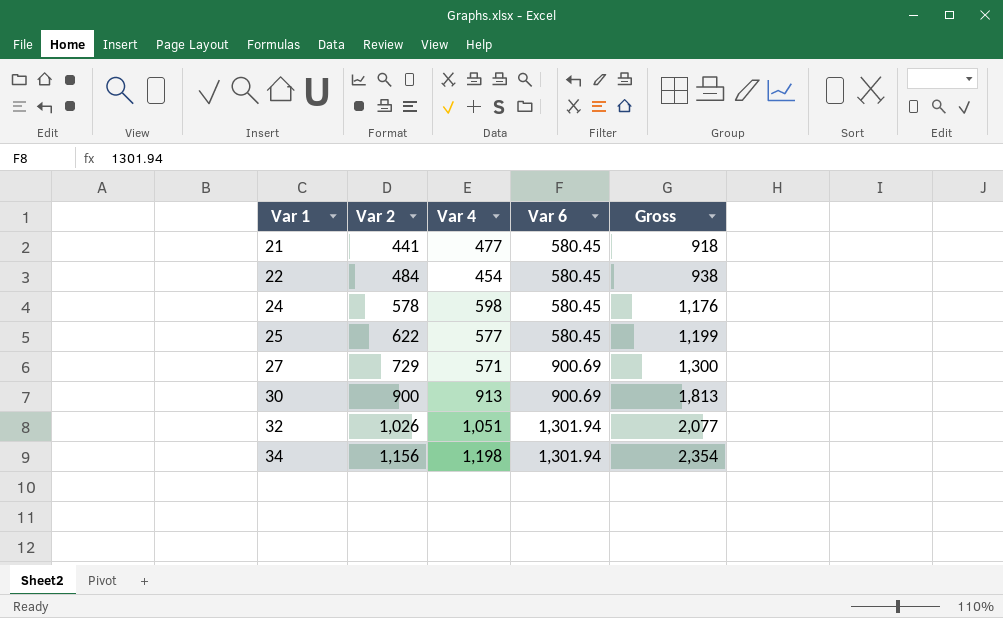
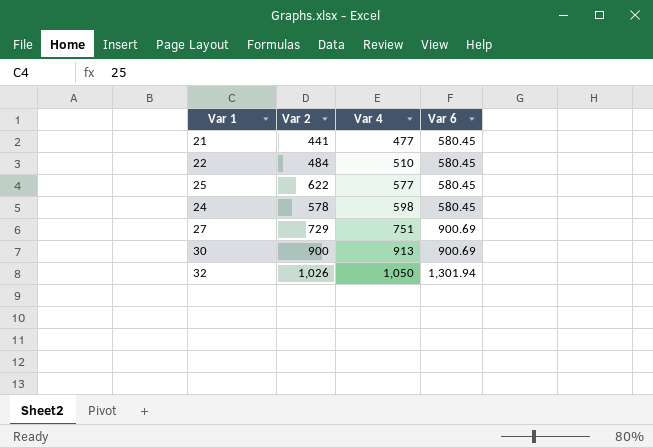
row order: Var 1 ascending -> Var 4 ascending
column Gross | formula: [Var 2] + [Var 4] -> none
row 34: 1,156 | 1,198 | 1,301.94 | 2,354 -> none
22 | Var 4: 454 -> 510
27 | Var 4: 571 -> 751
32 | Var 4: 1,051 -> 1,050

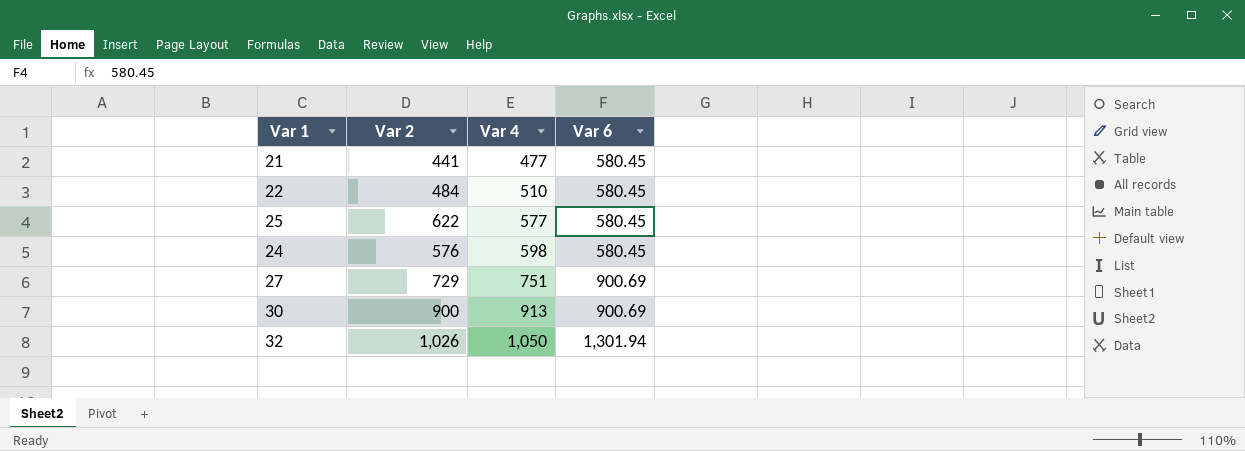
24 | Var 2: 578 -> 576

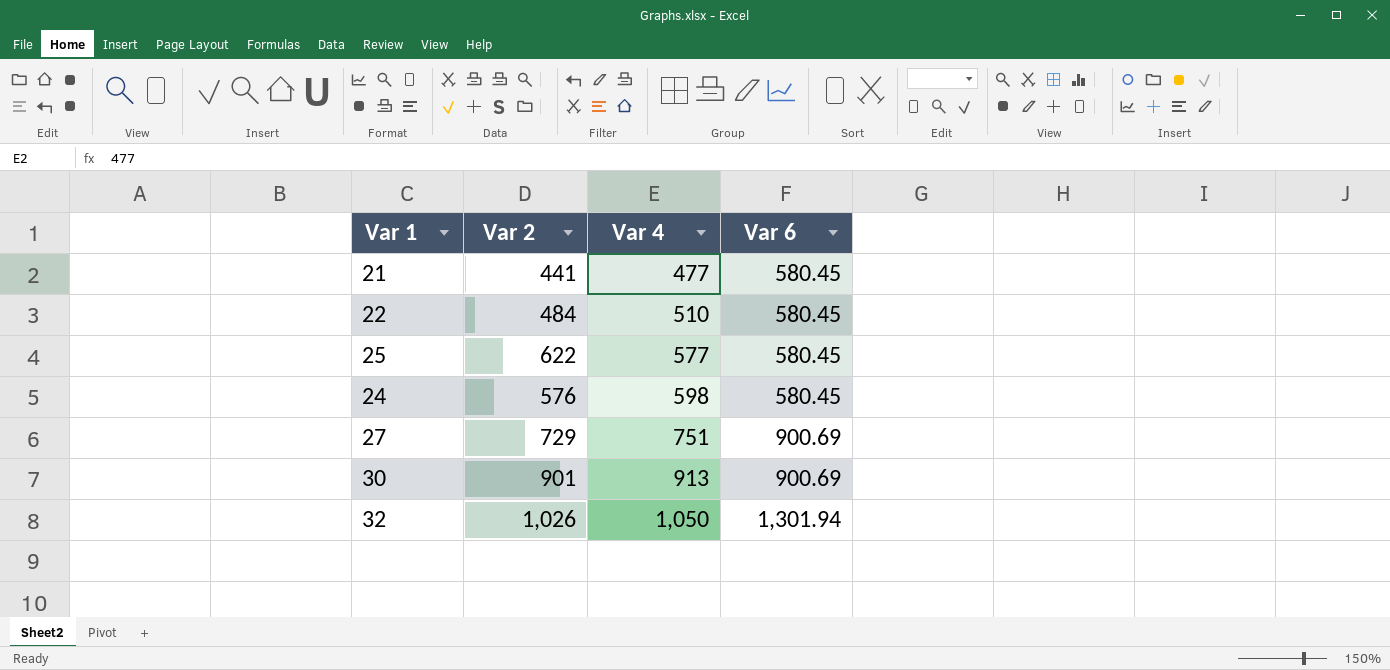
30 | Var 2: 900 -> 901

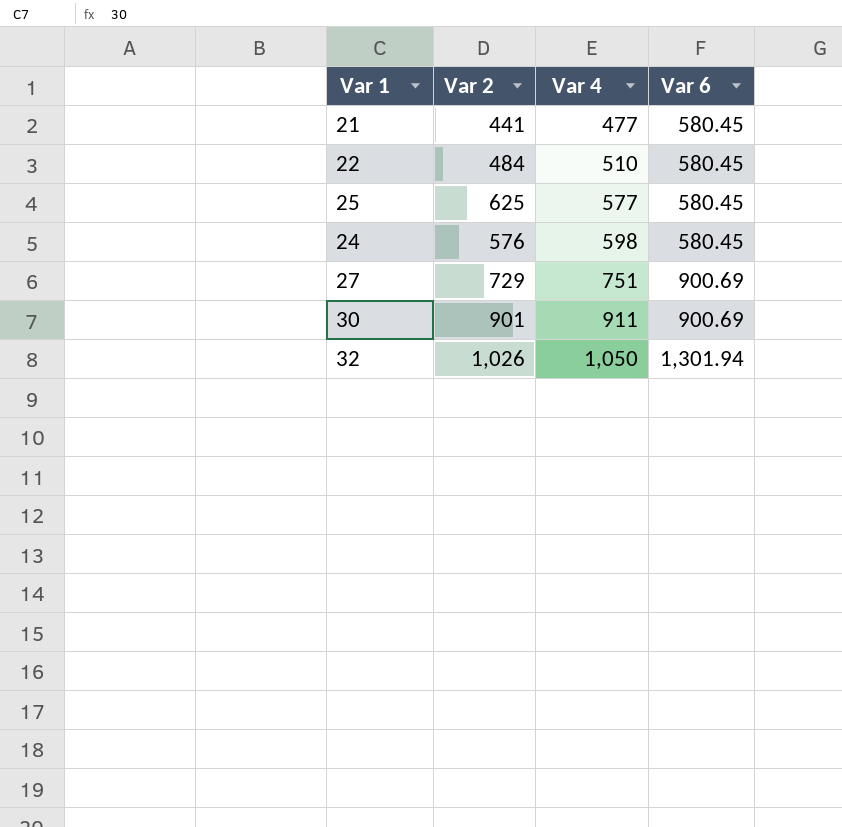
25 | Var 2: 622 -> 625
30 | Var 4: 913 -> 911

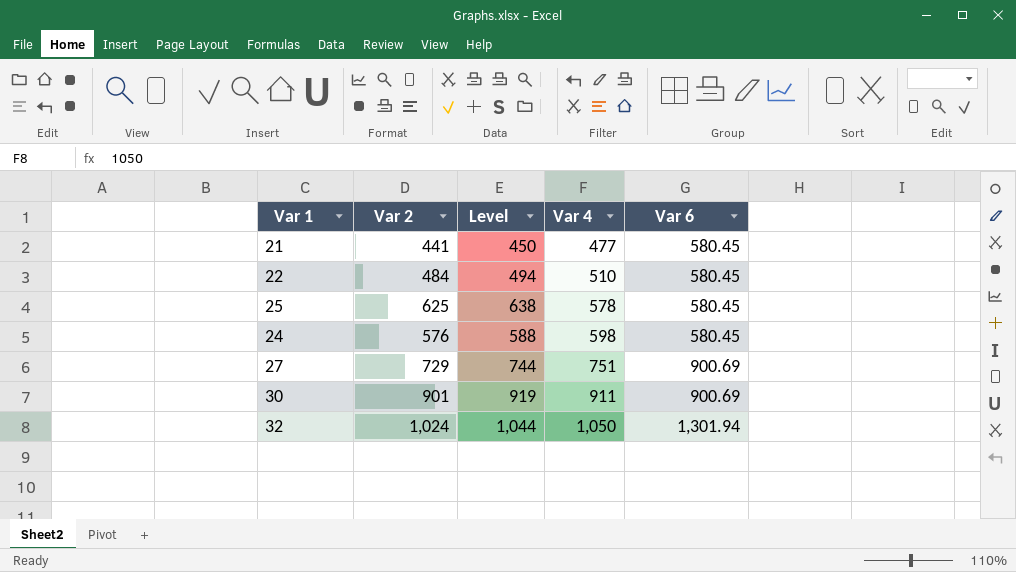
column Level | formula: none -> [Var 2] * 1.02
25 | Var 4: 577 -> 578
32 | Var 2: 1,026 -> 1,024

